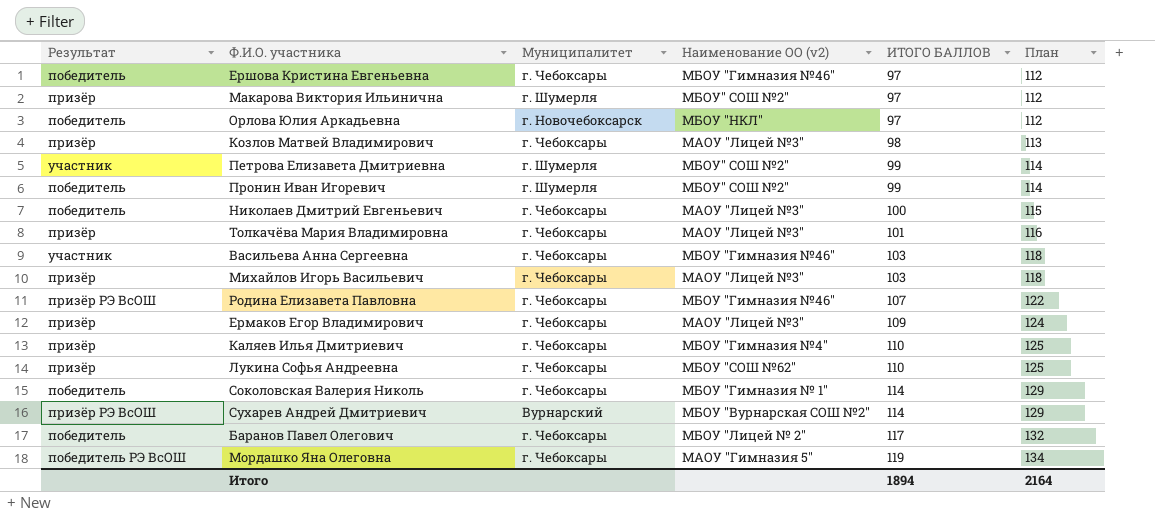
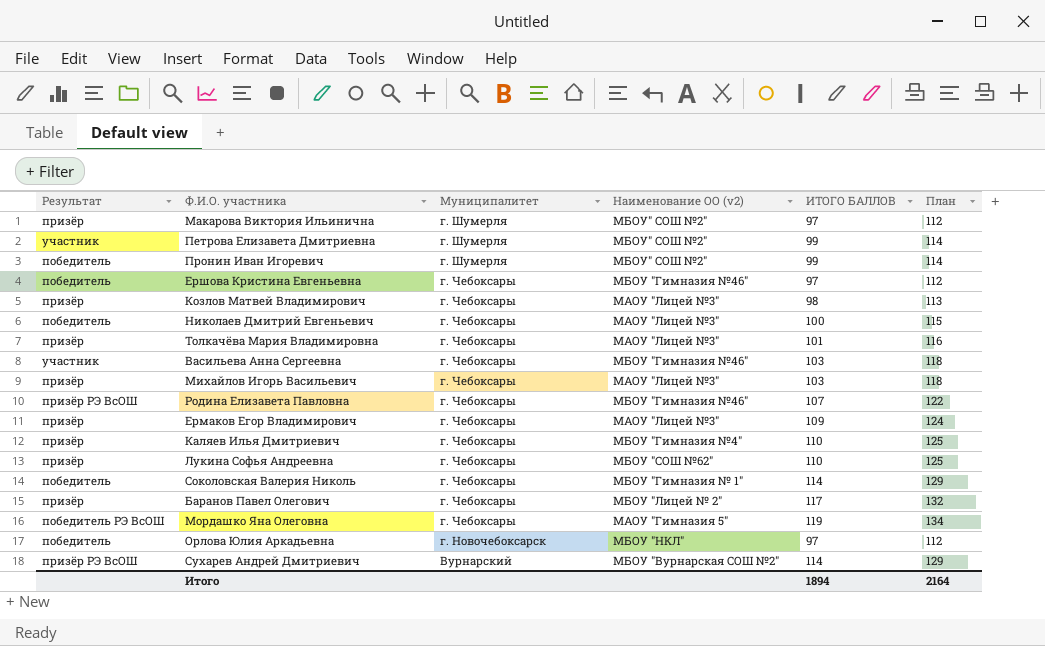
row order: ИТОГО БАЛЛОВ ascending -> Муниципалитет descending
Баранов Павел Олегович | Результат: победитель -> призёр

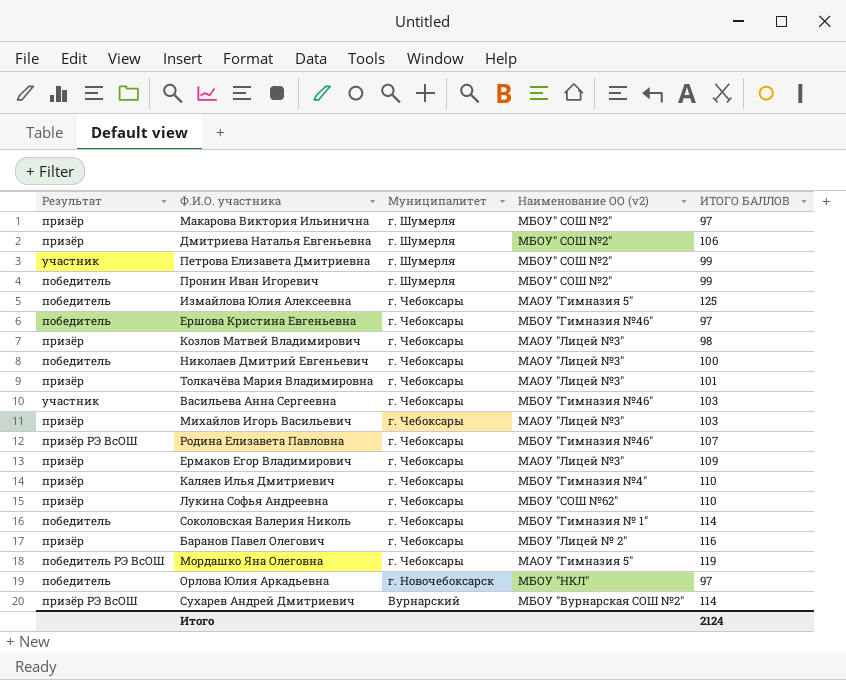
column План | formula: [ИТОГО БАЛЛОВ] + 15 -> none
row Дмитриева Наталья Евгеньевна: none -> призёр | г. Шумерля | МБОУ" СОШ №2" | 106
row Измайлова Юлия Алексеевна: none -> победитель | г. Чебоксары | МАОУ "Гимназия 5" | 125
Баранов Павел Олегович | ИТОГО БАЛЛОВ: 117 -> 116
Итого | ИТОГО БАЛЛОВ: 1894 -> 2124

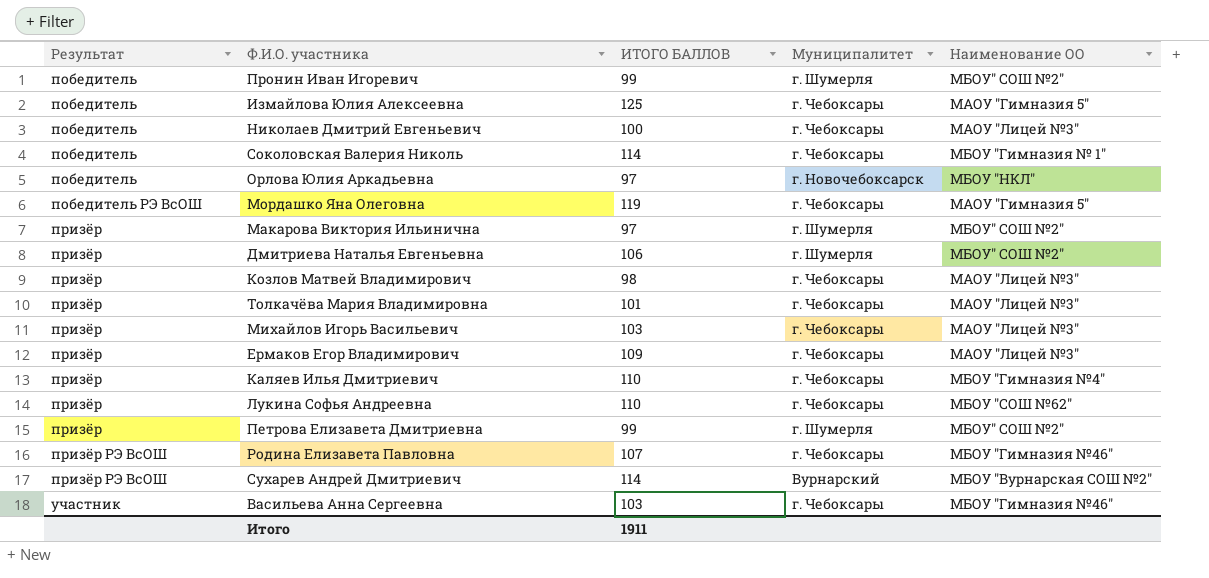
row order: Муниципалитет descending -> Результат ascending
column ИТОГО БАЛЛОВ | position: 5 -> 3
column name: Наименование ОО (v2) -> Наименование ОО
row Ершова Кристина Евгеньевна: победитель | г. Чебоксары | МБОУ "Гимназия №46" | 97 -> none
row Баранов Павел Олегович: призёр | г. Чебоксары | МБОУ "Лицей № 2" | 116 -> none
Петрова Елизавета Дмитриевна | Результат: участник -> призёр
Итого | ИТОГО БАЛЛОВ: 2124 -> 1911

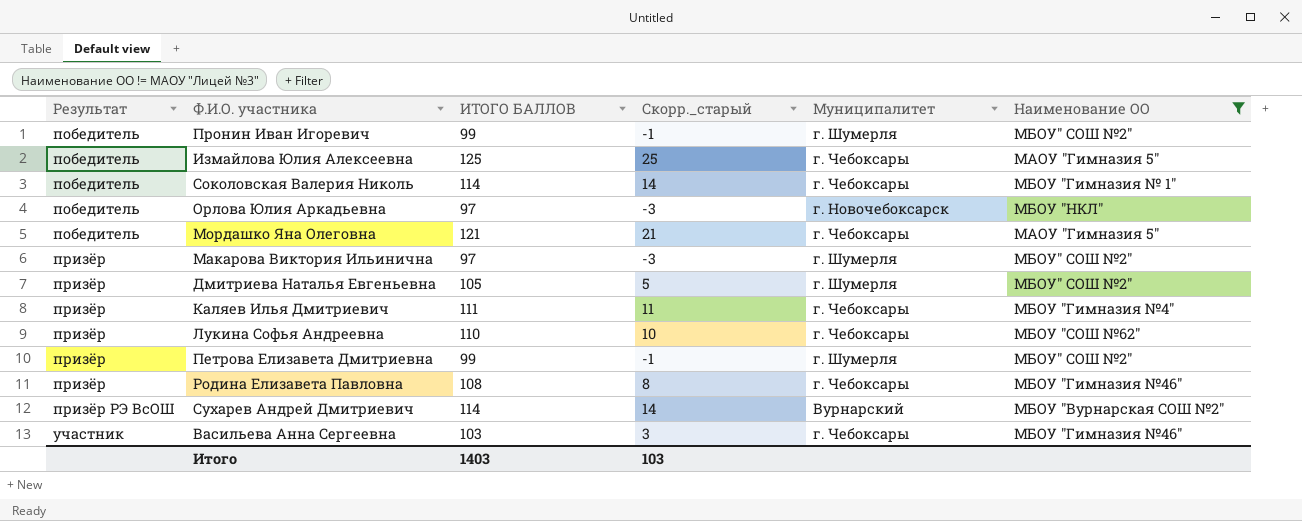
filter: none -> Наименование ОО != МАОУ "Лицей №3"
column Скорр._старый | formula: none -> [ИТОГО БАЛЛОВ] - 100
Мордашко Яна Олеговна | Результат: победитель РЭ ВсОШ -> победитель
Мордашко Яна Олеговна | ИТОГО БАЛЛОВ: 119 -> 121
Дмитриева Наталья Евгеньевна | ИТОГО БАЛЛОВ: 106 -> 105
Каляев Илья Дмитриевич | ИТОГО БАЛЛОВ: 110 -> 111
Родина Елизавета Павловна | Результат: призёр РЭ ВсОШ -> призёр
Родина Елизавета Павловна | ИТОГО БАЛЛОВ: 107 -> 108
Итого | ИТОГО БАЛЛОВ: 1911 -> 1403

